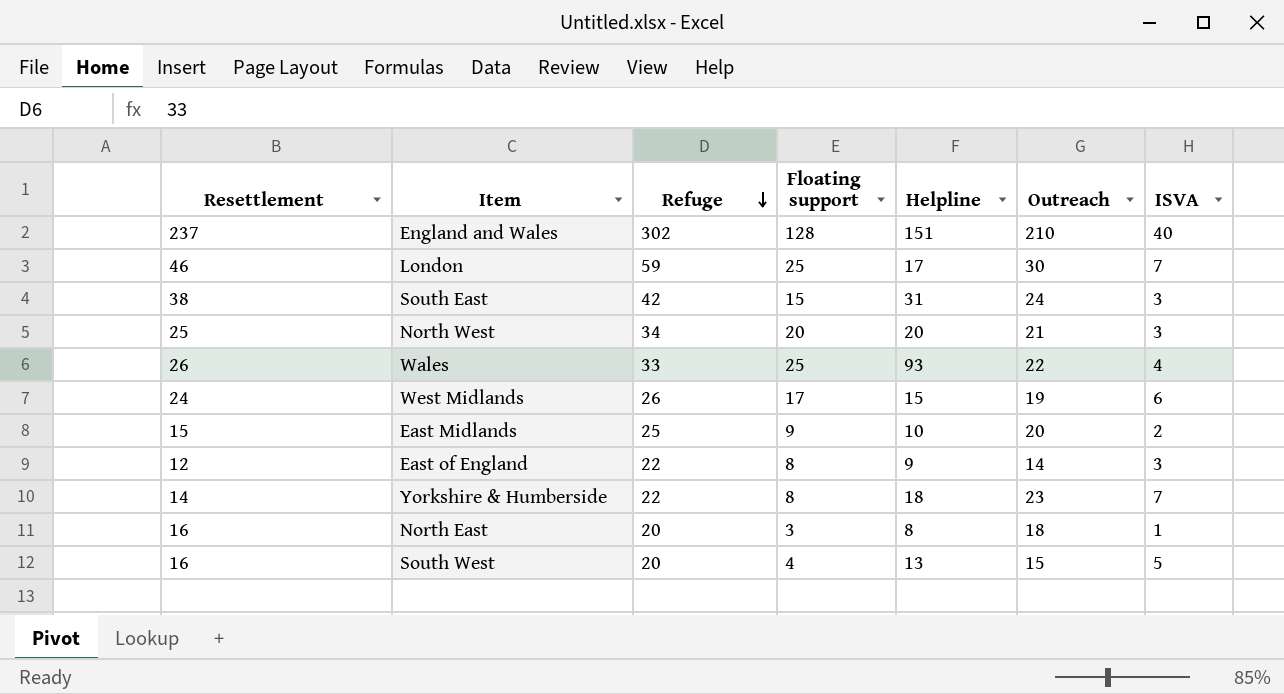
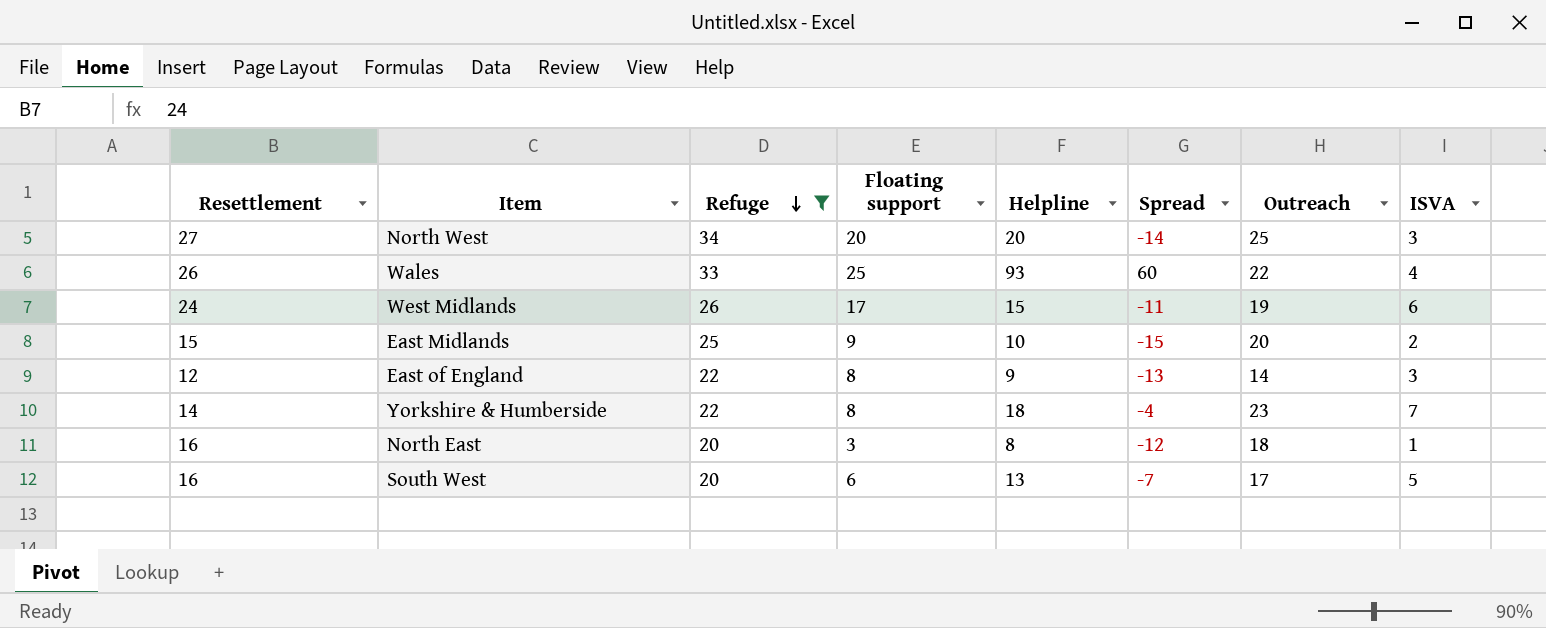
filter: none -> Refuge <= 34
column Spread | formula: none -> [Helpline] - [Refuge]
North West | Resettlement: 25 -> 27
North West | Outreach: 21 -> 25
South West | Floating support: 4 -> 6
South West | Outreach: 15 -> 17

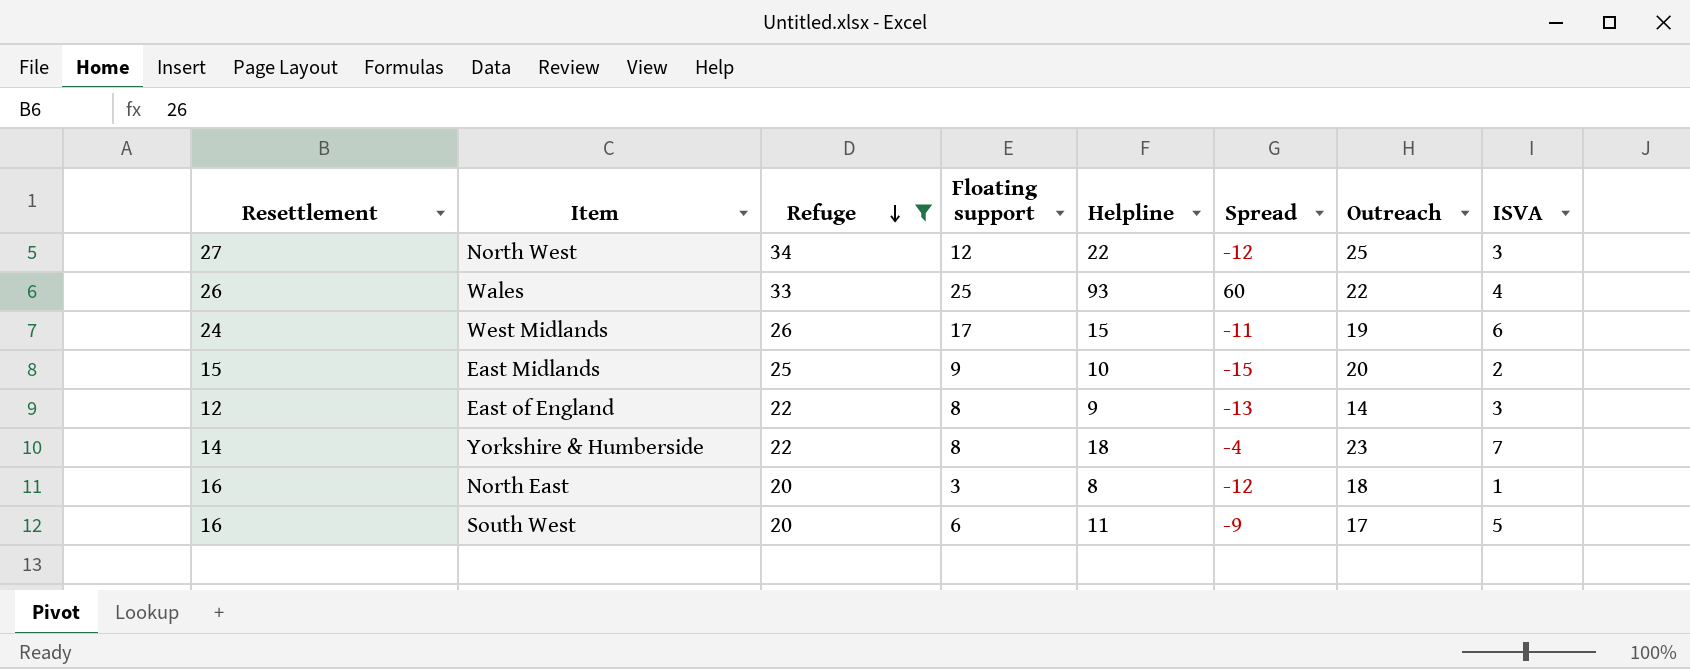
North West | Floating support: 20 -> 12
North West | Helpline: 20 -> 22
North West | Spread: -14 -> -12
South West | Helpline: 13 -> 11
South West | Spread: -7 -> -9

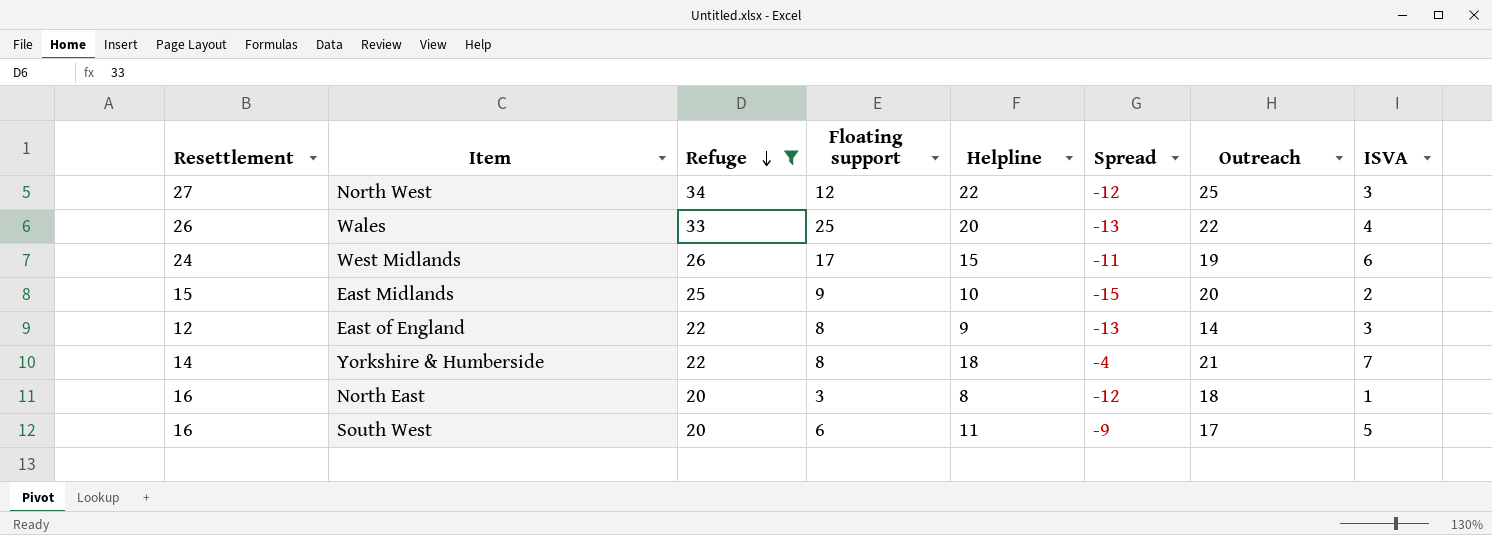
Wales | Helpline: 93 -> 20
Wales | Spread: 60 -> -13
Yorkshire & Humberside | Outreach: 23 -> 21

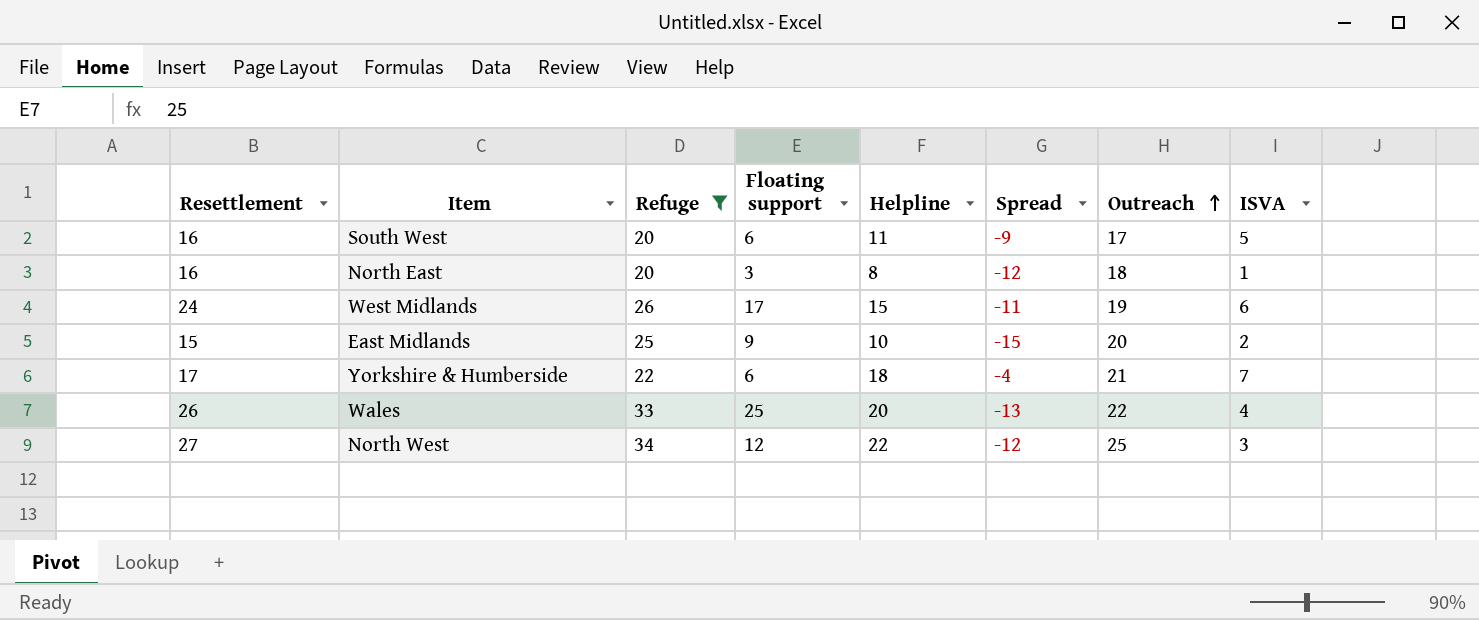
row order: Refuge descending -> Outreach ascending
row East of England: 12 | 22 | 8 | 9 | -13 | 14 | 3 -> none
Yorkshire & Humberside | Resettlement: 14 -> 17
Yorkshire & Humberside | Floating support: 8 -> 6

